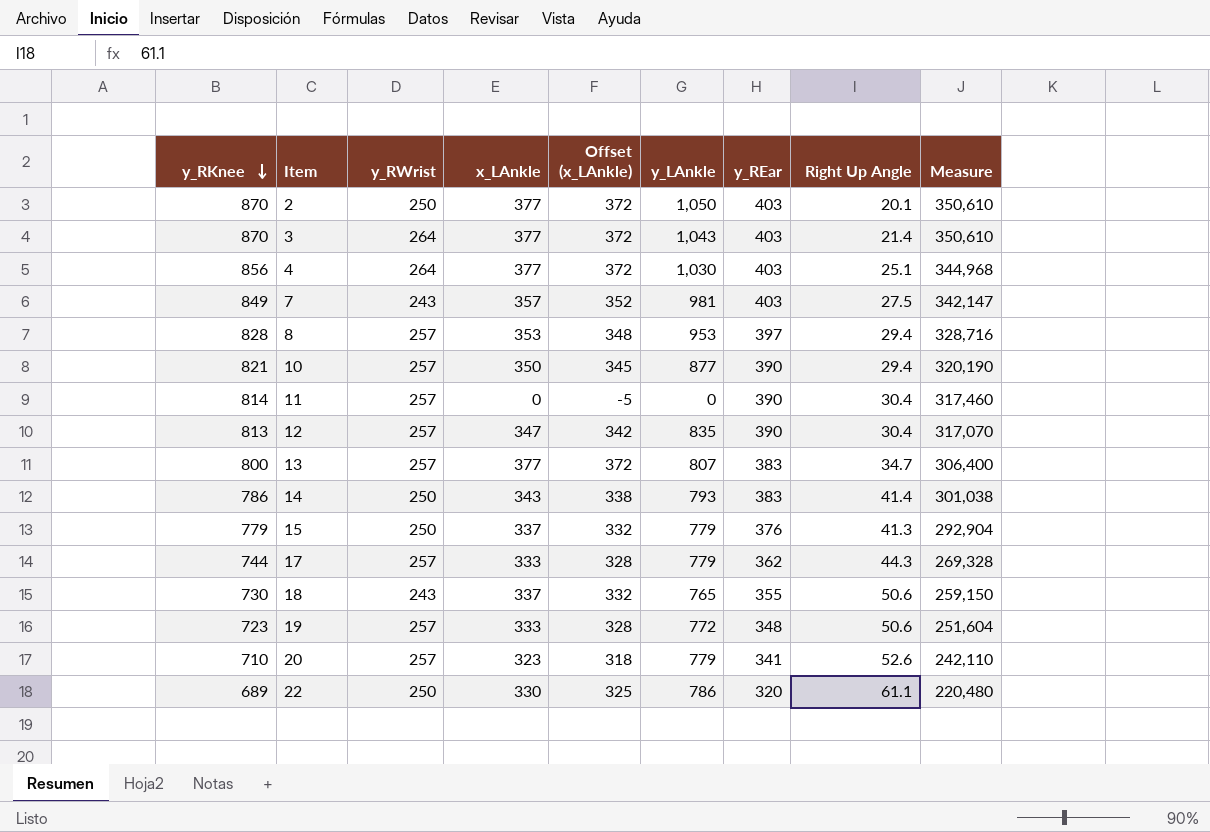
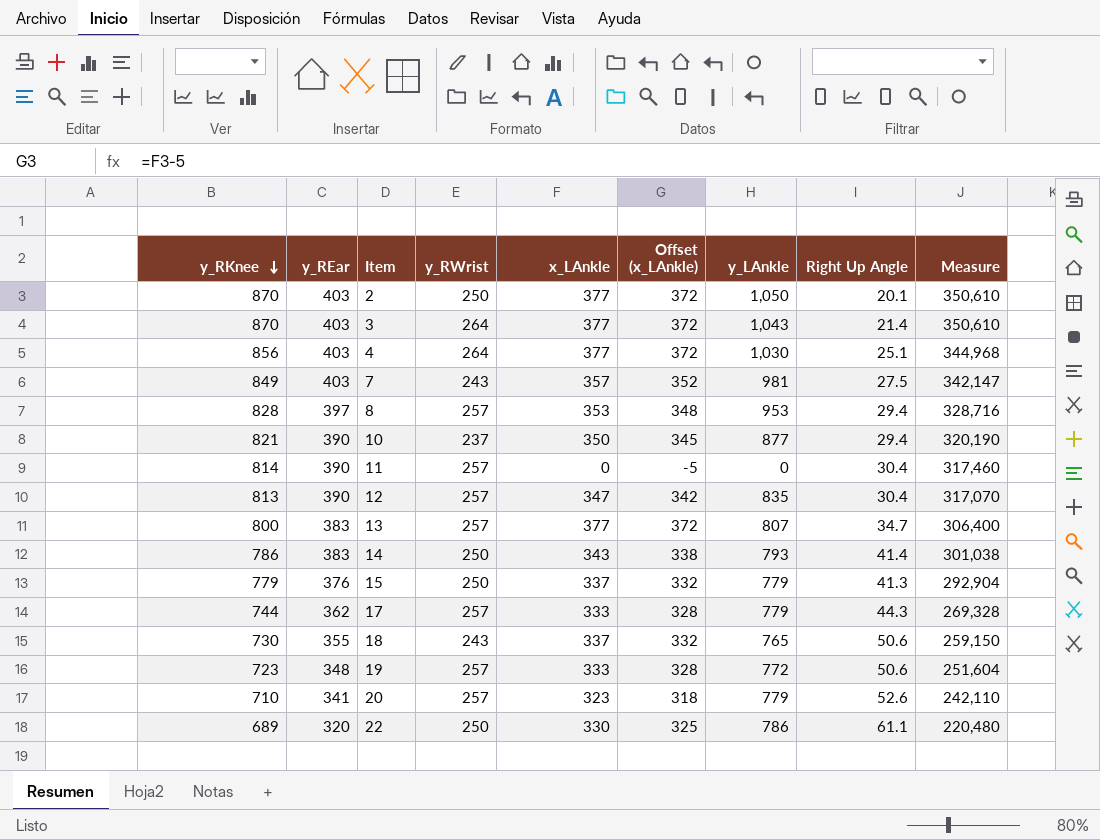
column y_REar | position: 7 -> 2
10 | y_RWrist: 257 -> 237

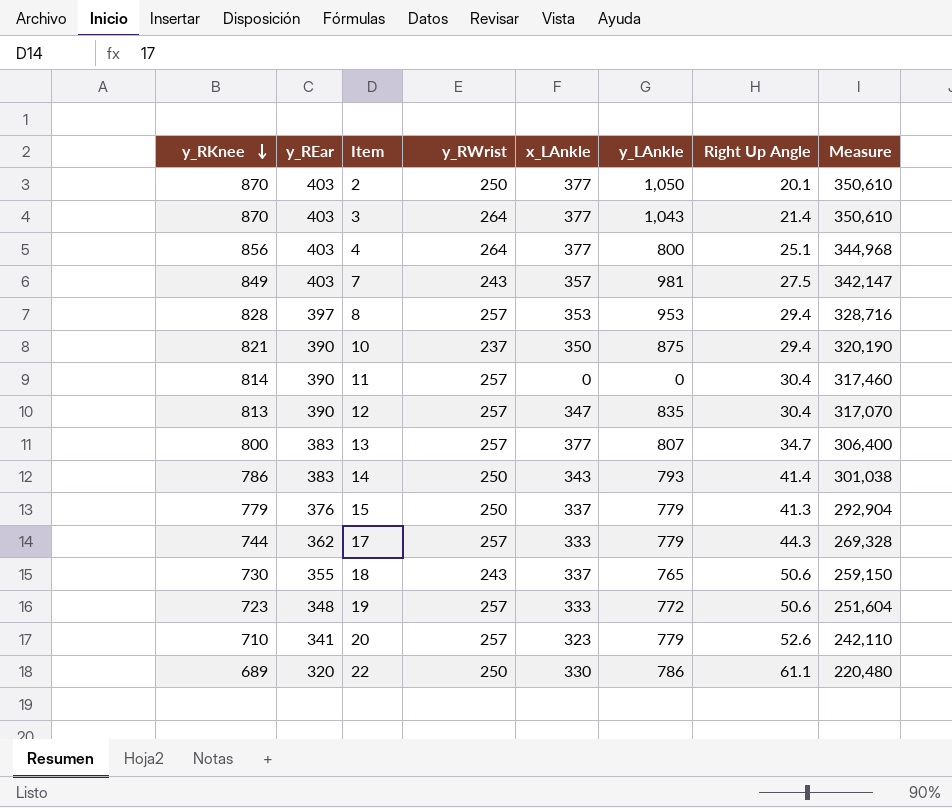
column Offset (x_LAnkle) | formula: [x_LAnkle] - 5 -> none
4 | y_LAnkle: 1,030 -> 800
10 | y_LAnkle: 877 -> 875

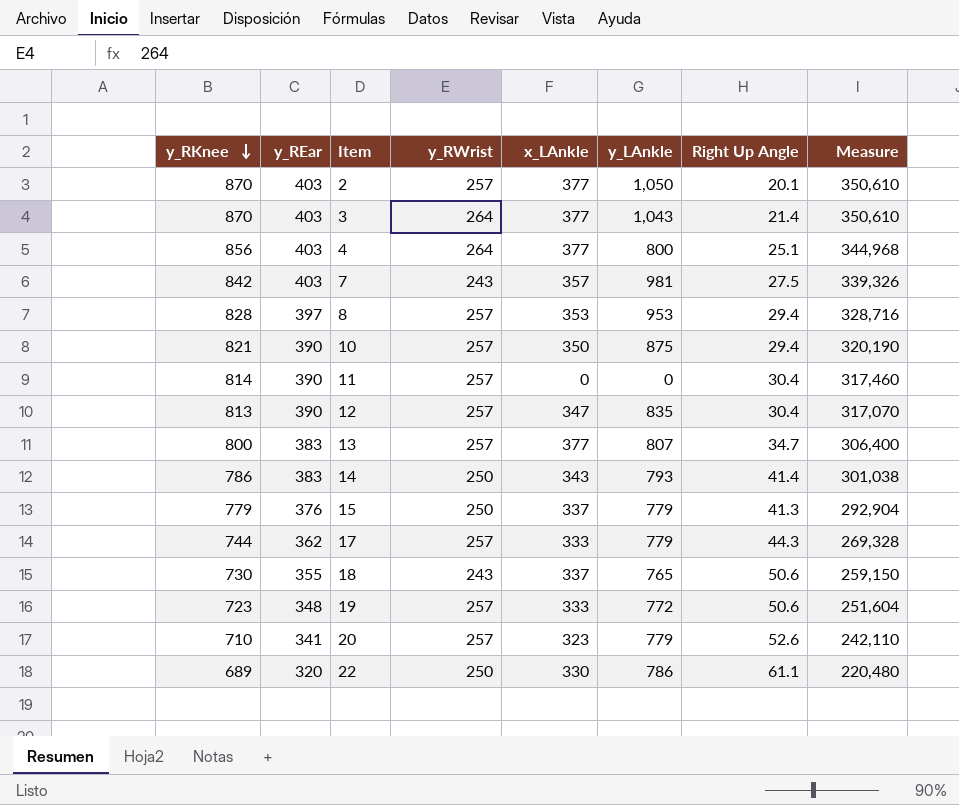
2 | y_RWrist: 250 -> 257
7 | y_RKnee: 849 -> 842
7 | Measure: 342,147 -> 339,326
10 | y_RWrist: 237 -> 257

